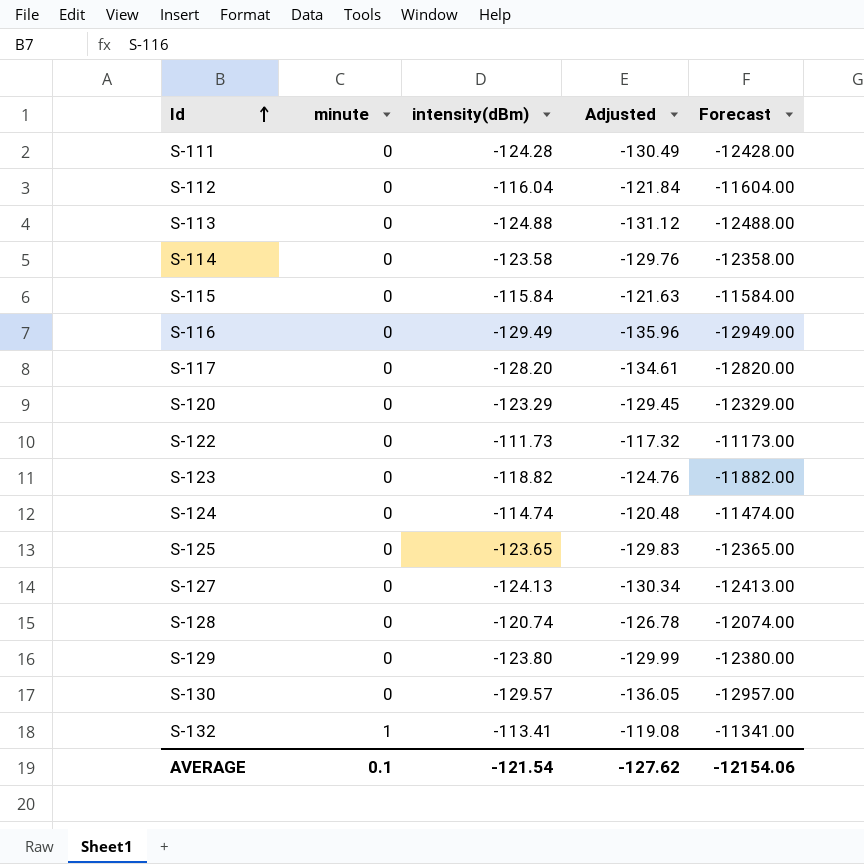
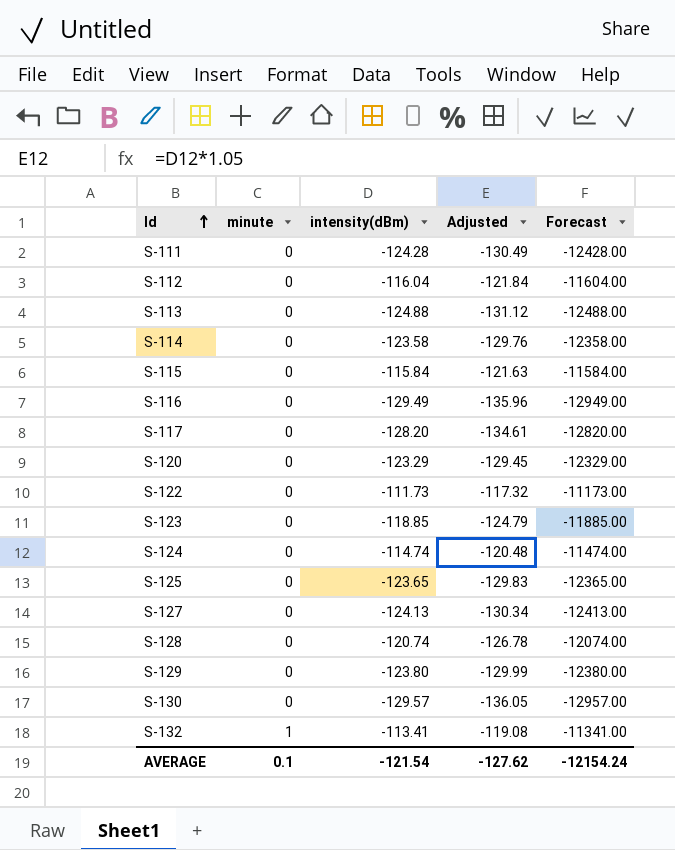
S-123 | intensity(dBm): -118.82 -> -118.85
S-123 | Adjusted: -124.76 -> -124.79
S-123 | Forecast: -11882.00 -> -11885.00
AVERAGE | Forecast: -12154.06 -> -12154.24

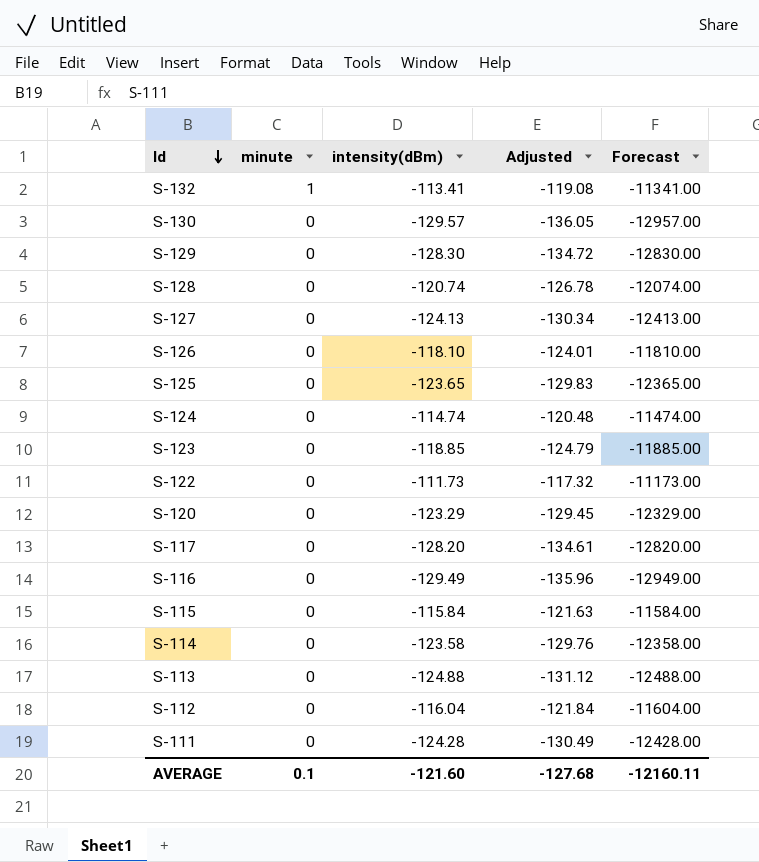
row order: Id ascending -> Id descending
S-129 | intensity(dBm): -123.80 -> -128.30
S-129 | Adjusted: -129.99 -> -134.72
S-129 | Forecast: -12380.00 -> -12830.00
row S-126: none -> 0 | -118.10 | -124.01 | -11810.00
AVERAGE | intensity(dBm): -121.54 -> -121.60
AVERAGE | Adjusted: -127.62 -> -127.68
AVERAGE | Forecast: -12154.24 -> -12160.11

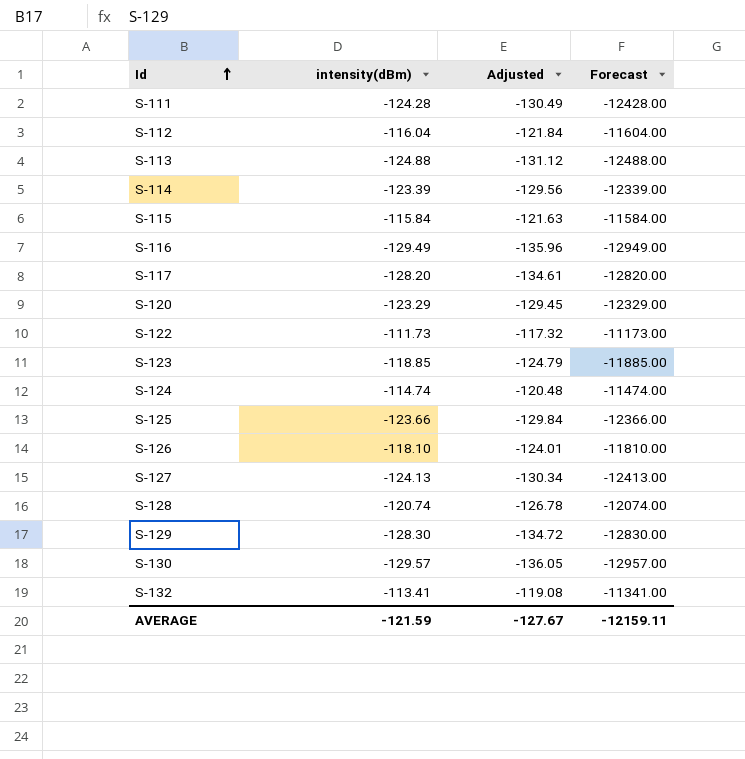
row order: Id descending -> Id ascending
column minute | position: 2 -> none
S-114 | intensity(dBm): -123.58 -> -123.39
S-114 | Adjusted: -129.76 -> -129.56
S-114 | Forecast: -12358.00 -> -12339.00
S-125 | intensity(dBm): -123.65 -> -123.66
S-125 | Adjusted: -129.83 -> -129.84
S-125 | Forecast: -12365.00 -> -12366.00
AVERAGE | intensity(dBm): -121.60 -> -121.59
AVERAGE | Adjusted: -127.68 -> -127.67
AVERAGE | Forecast: -12160.11 -> -12159.11

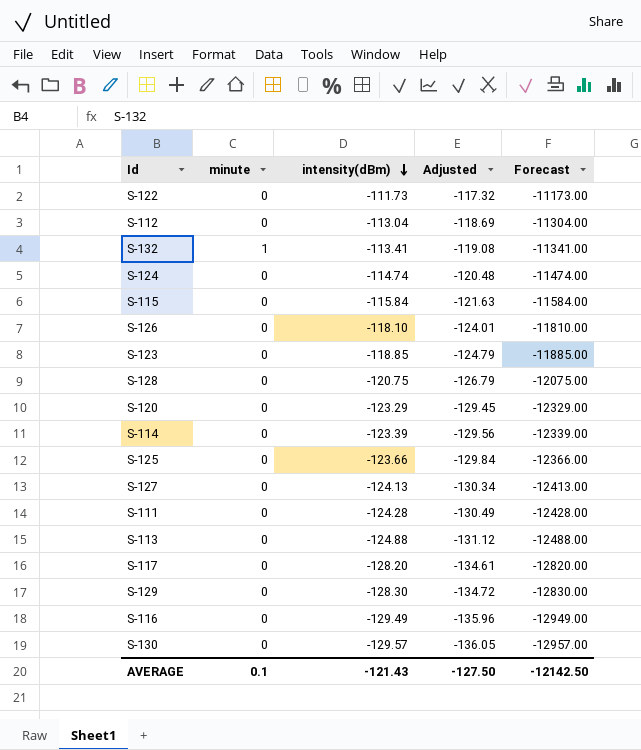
row order: Id ascending -> intensity(dBm) descending
column minute | position: none -> 2
S-112 | intensity(dBm): -116.04 -> -113.04
S-112 | Adjusted: -121.84 -> -118.69
S-112 | Forecast: -11604.00 -> -11304.00
S-128 | intensity(dBm): -120.74 -> -120.75
S-128 | Adjusted: -126.78 -> -126.79
S-128 | Forecast: -12074.00 -> -12075.00
AVERAGE | intensity(dBm): -121.59 -> -121.43
AVERAGE | Adjusted: -127.67 -> -127.50
AVERAGE | Forecast: -12159.11 -> -12142.50

